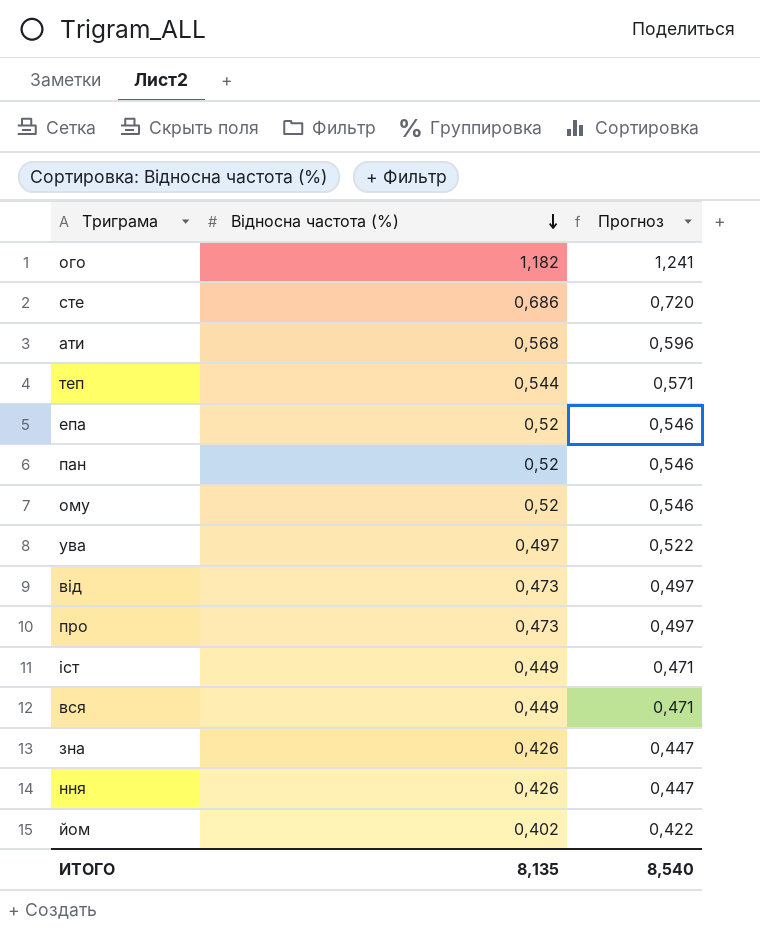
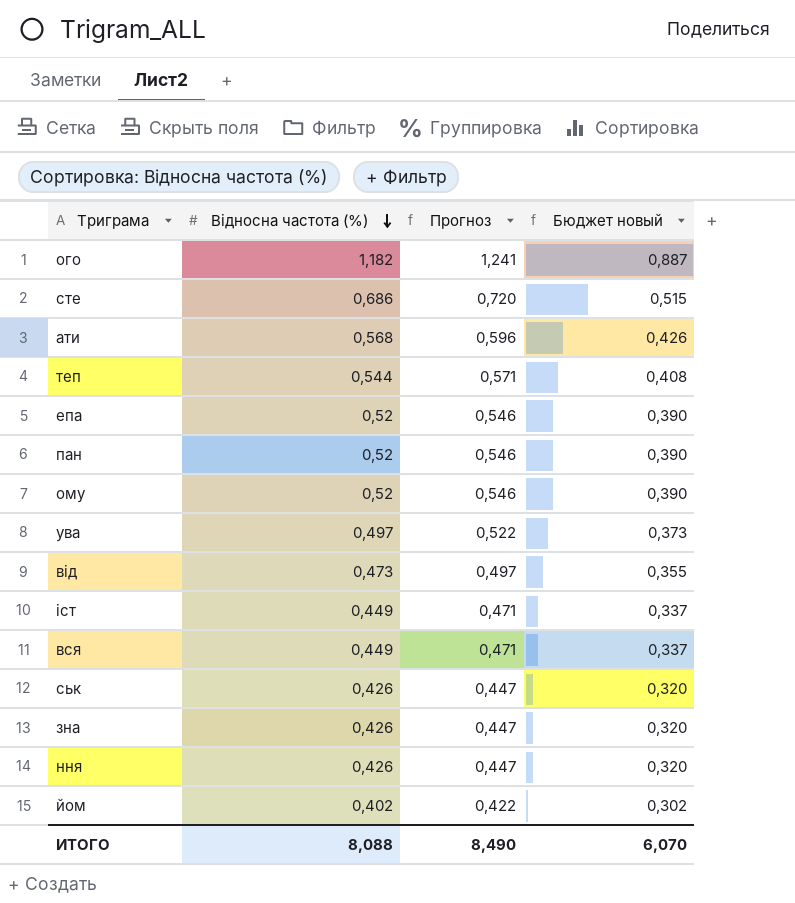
column Бюджет новый | formula: none -> [Відносна частота (%)] * 0,75
row про: 0,473 | 0,497 -> none
row ськ: none -> 0,426 | 0,447 | 0,320
ИТОГО | Відносна частота (%): 8,135 -> 8,088
ИТОГО | Прогноз: 8,540 -> 8,490

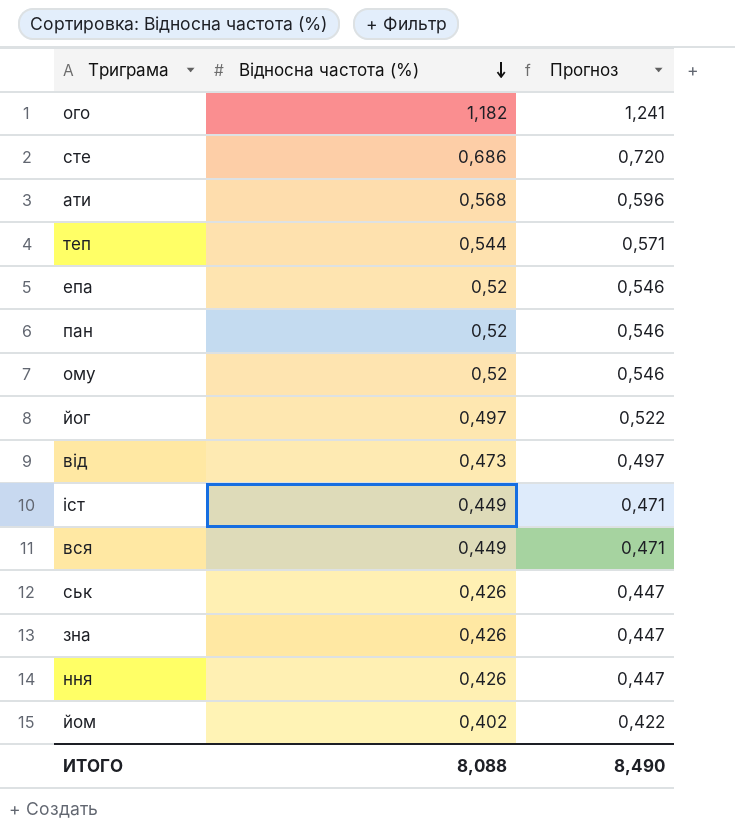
column Бюджет новый | formula: [Відносна частота (%)] * 0,75 -> none
row ува: 0,497 | 0,522 | 0,373 -> none
row йог: none -> 0,497 | 0,522

